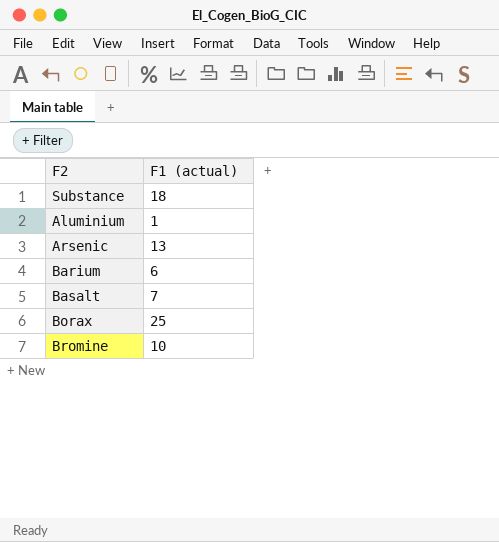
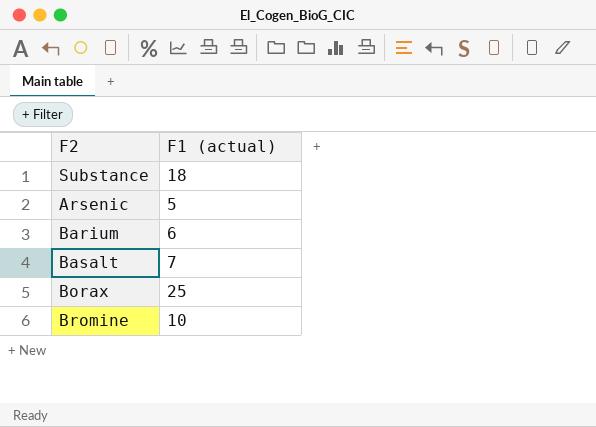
row Aluminium: 1 -> none
Arsenic | F1 (actual): 13 -> 5

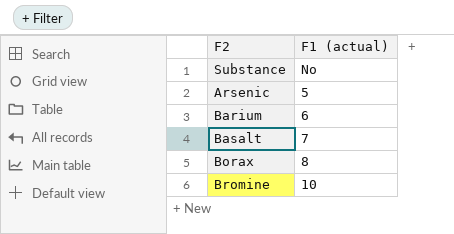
Substance | F1 (actual): 18 -> No
Borax | F1 (actual): 25 -> 8

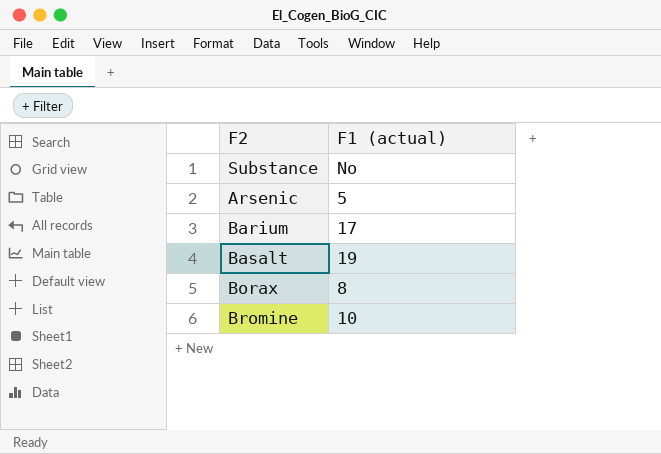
Barium | F1 (actual): 6 -> 17
Basalt | F1 (actual): 7 -> 19

